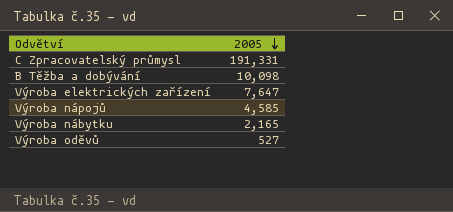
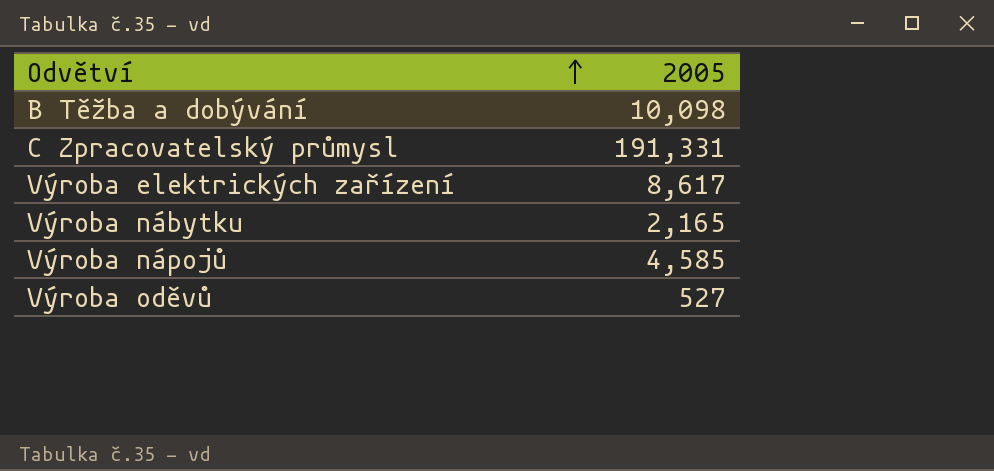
row order: 2005 descending -> Odvětví ascending
Výroba elektrických zařízení | 2005: 7,647 -> 8,617

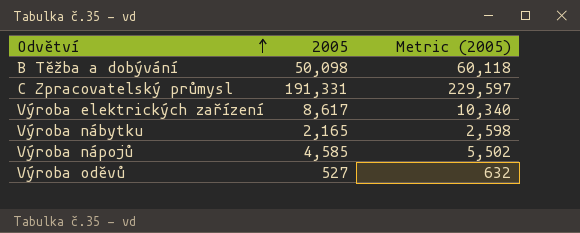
column Metric (2005) | formula: none -> [2005] * 1.2
B Těžba a dobývání | 2005: 10,098 -> 50,098

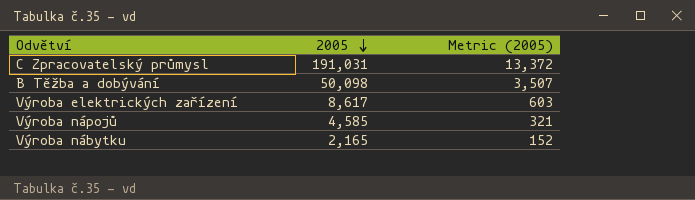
row order: Odvětví ascending -> 2005 descending
column Metric (2005) | formula: [2005] * 1.2 -> [2005] * 0.07
row Výroba oděvů: 527 | 632 -> none
C Zpracovatelský průmysl | 2005: 191,331 -> 191,031

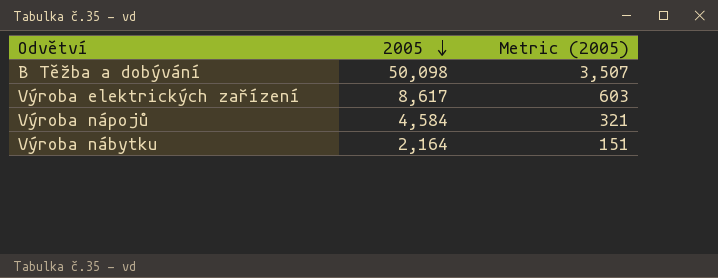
row C Zpracovatelský průmysl: 191,031 | 13,372 -> none
Výroba nápojů | 2005: 4,585 -> 4,584
Výroba nábytku | 2005: 2,165 -> 2,164
Výroba nábytku | Metric (2005): 152 -> 151

